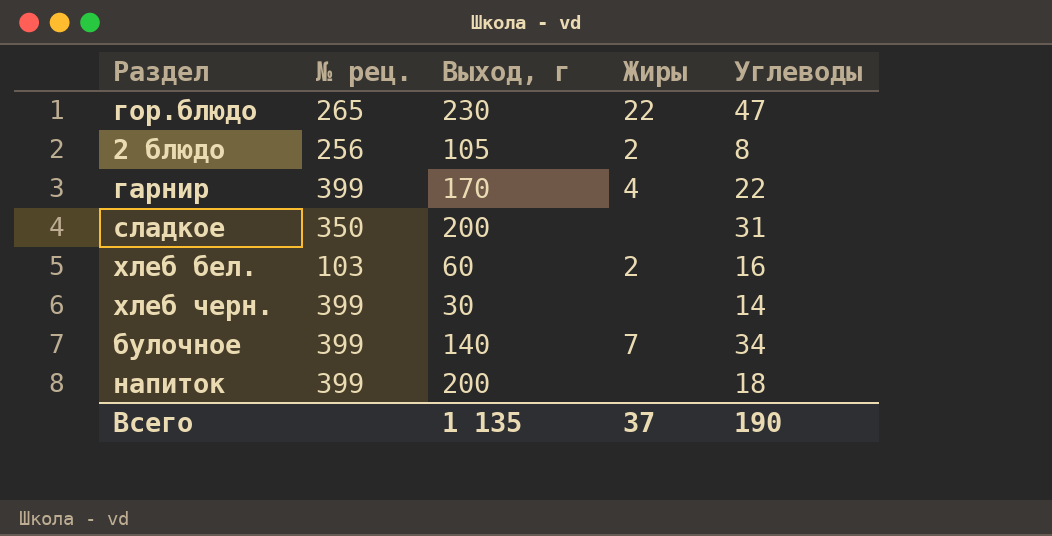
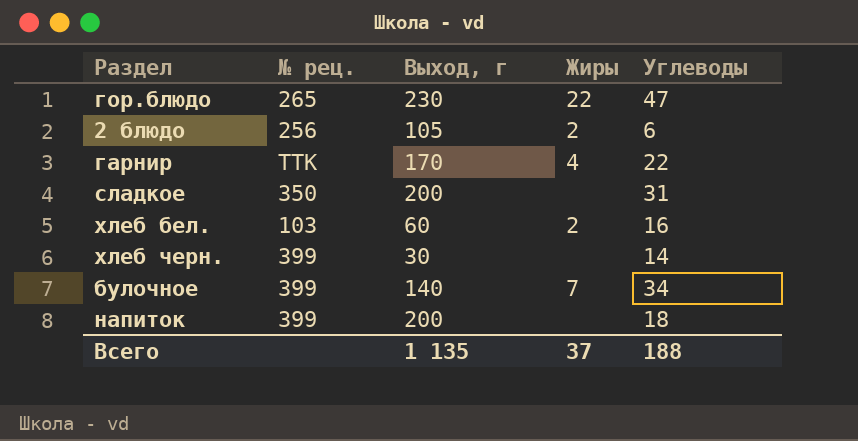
2 блюдо | Углеводы: 8 -> 6
гарнир | № рец.: 399 -> ТТК
Всего | Углеводы: 190 -> 188

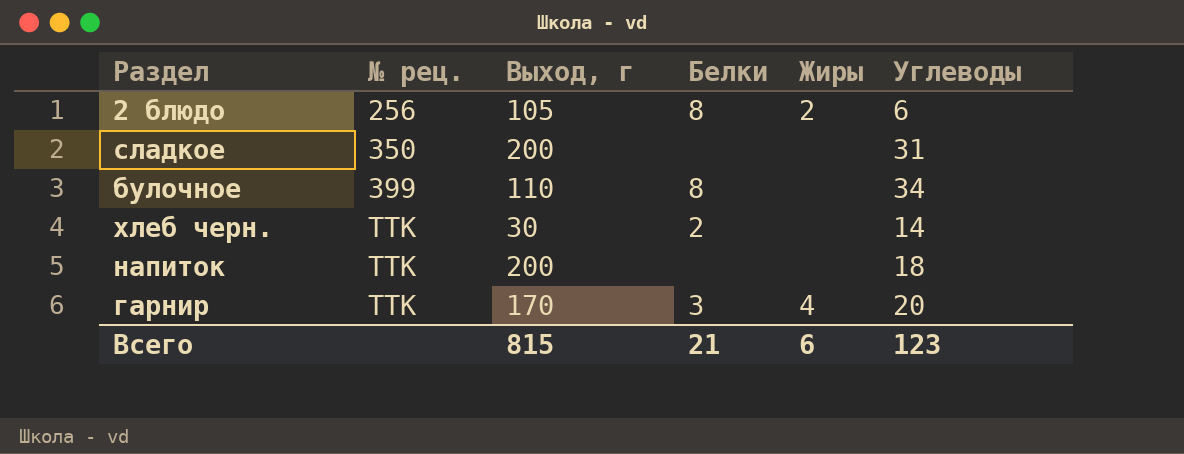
row order: none -> № рец. ascending
column Белки | position: none -> 4
row гор.блюдо: 265 | 230 | 22 | 47 -> none
row хлеб бел.: 103 | 60 | 2 | 16 -> none
булочное | Выход, г: 140 -> 110
булочное | Жиры: 7 -> none
хлеб черн. | № рец.: 399 -> ТТК
напиток | № рец.: 399 -> ТТК
гарнир | Углеводы: 22 -> 20
Всего | Выход, г: 1 135 -> 815
Всего | Жиры: 37 -> 6
Всего | Углеводы: 188 -> 123

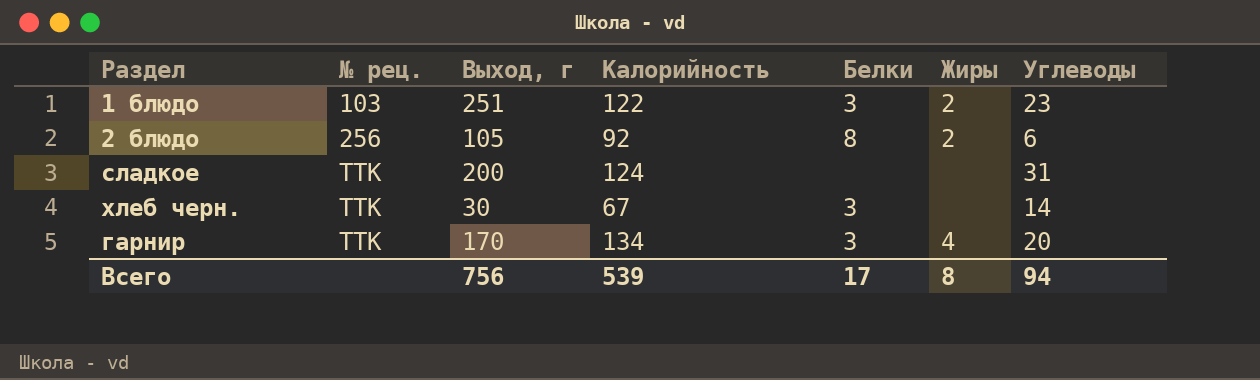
column Калорийность | position: none -> 4
row булочное: 399 | 110 | 8 | none | 34 -> none
row напиток: ТТК | 200 | none | none | 18 -> none
row 1 блюдо: none -> 103 | 251 | 122 | 3 | 2 | 23
сладкое | № рец.: 350 -> ТТК
хлеб черн. | Белки: 2 -> 3
Всего | Выход, г: 815 -> 756
Всего | Белки: 21 -> 17
Всего | Жиры: 6 -> 8
Всего | Углеводы: 123 -> 94

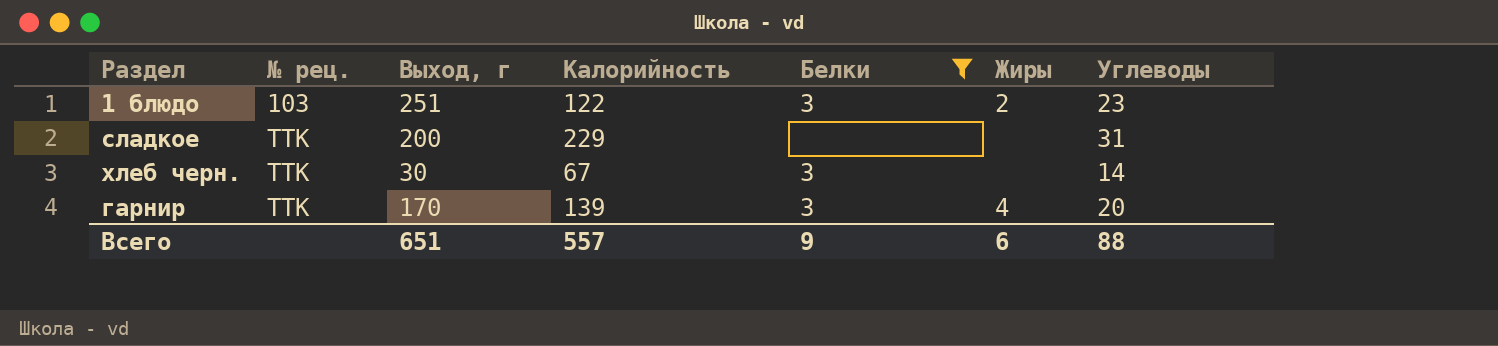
filter: none -> Белки != 8
сладкое | Калорийность: 124 -> 229
гарнир | Калорийность: 134 -> 139
Всего | Выход, г: 756 -> 651
Всего | Калорийность: 539 -> 557
Всего | Белки: 17 -> 9
Всего | Жиры: 8 -> 6
Всего | Углеводы: 94 -> 88

